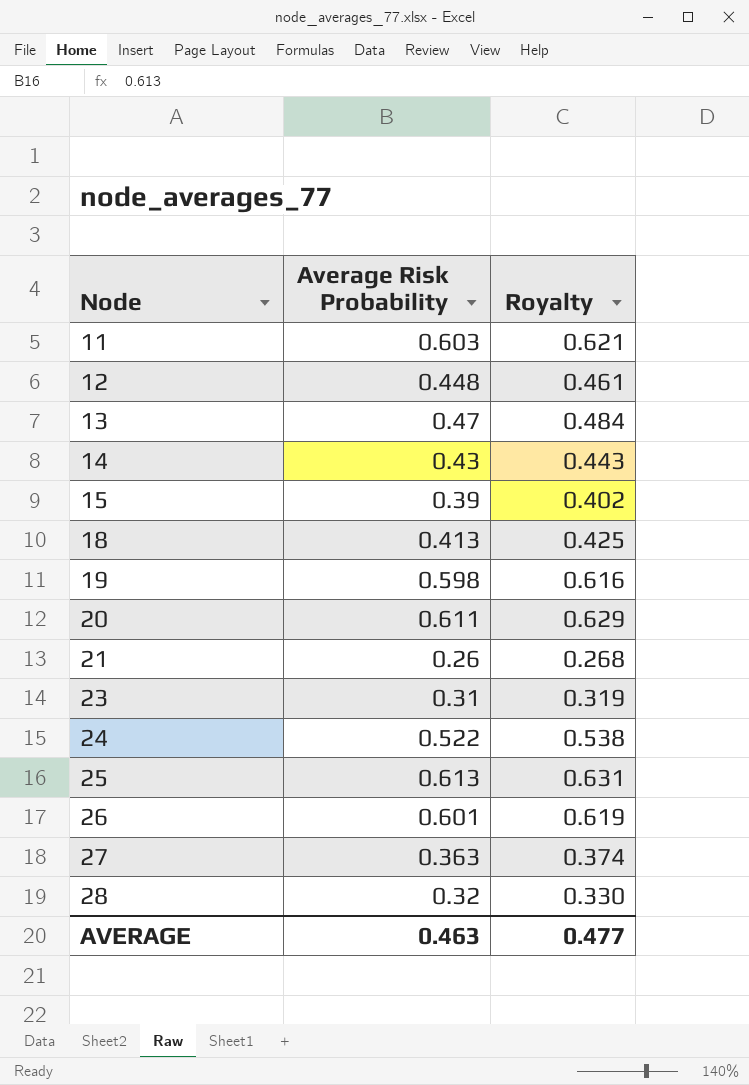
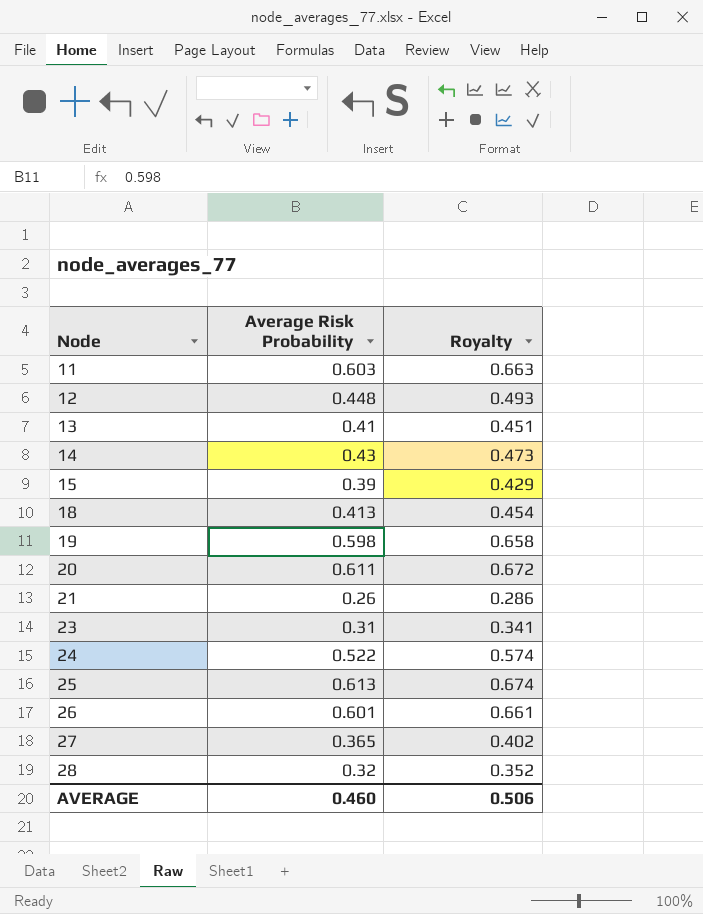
column Royalty | formula: [Average Risk Probability] * 1.03 -> [Average Risk Probability] * 1.1
13 | Average Risk Probability: 0.47 -> 0.41
27 | Average Risk Probability: 0.363 -> 0.365
AVERAGE | Average Risk Probability: 0.463 -> 0.460
AVERAGE | Royalty: 0.477 -> 0.506

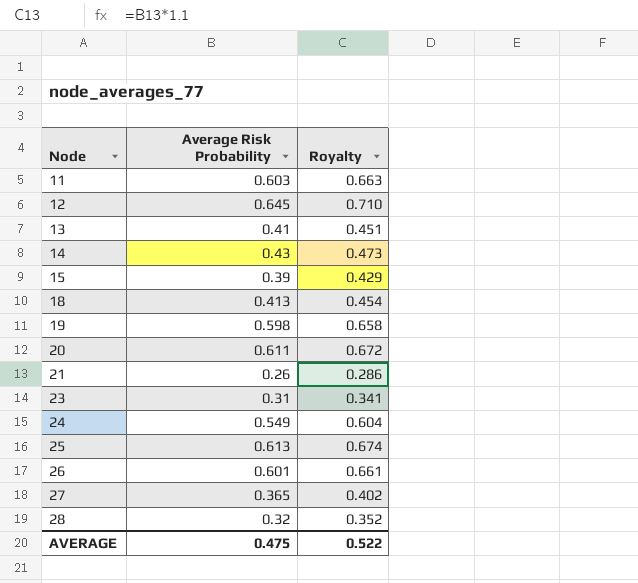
12 | Average Risk Probability: 0.448 -> 0.645
12 | Royalty: 0.493 -> 0.710
24 | Average Risk Probability: 0.522 -> 0.549
24 | Royalty: 0.574 -> 0.604
AVERAGE | Average Risk Probability: 0.460 -> 0.475
AVERAGE | Royalty: 0.506 -> 0.522

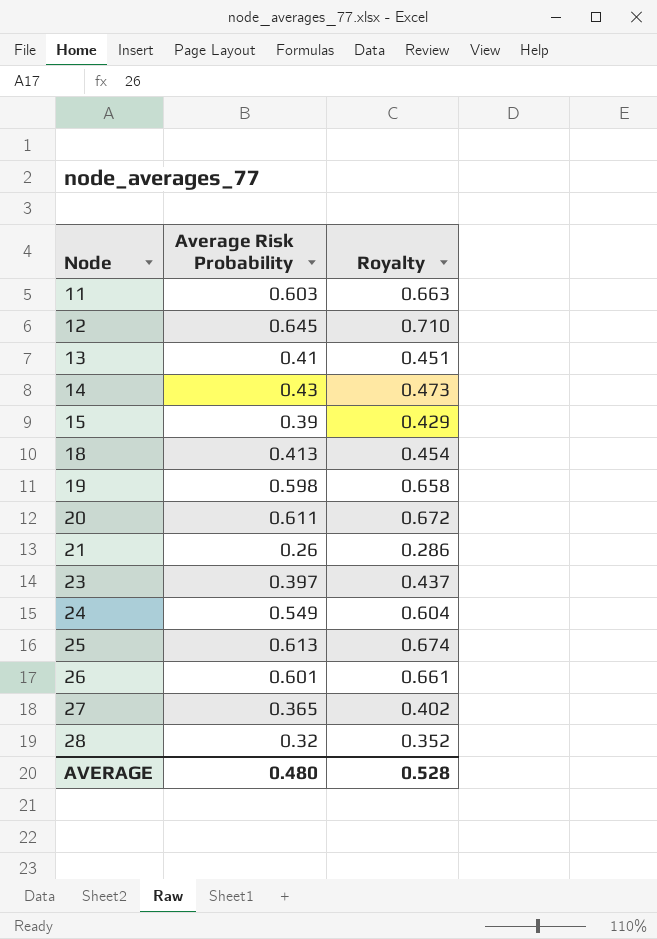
23 | Average Risk Probability: 0.31 -> 0.397
23 | Royalty: 0.341 -> 0.437
AVERAGE | Average Risk Probability: 0.475 -> 0.480
AVERAGE | Royalty: 0.522 -> 0.528

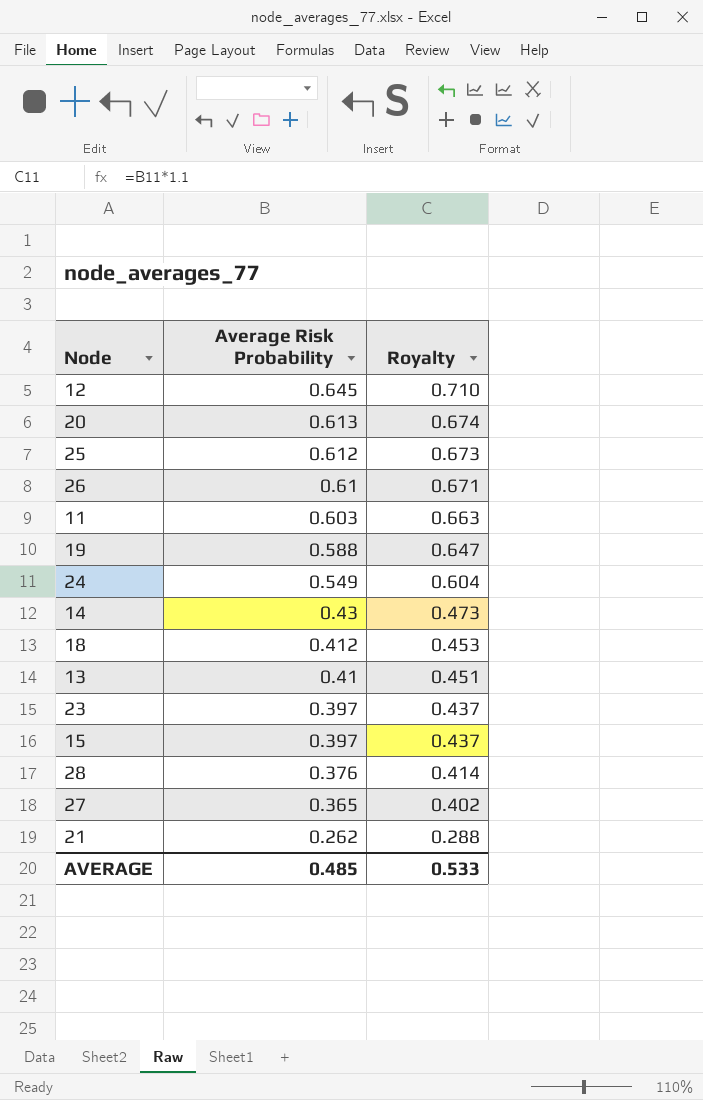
row order: Node ascending -> Average Risk Probability descending
20 | Average Risk Probability: 0.611 -> 0.613
20 | Royalty: 0.672 -> 0.674
25 | Average Risk Probability: 0.613 -> 0.612
25 | Royalty: 0.674 -> 0.673
26 | Average Risk Probability: 0.601 -> 0.61
26 | Royalty: 0.661 -> 0.671
19 | Average Risk Probability: 0.598 -> 0.588
19 | Royalty: 0.658 -> 0.647
18 | Average Risk Probability: 0.413 -> 0.412
18 | Royalty: 0.454 -> 0.453
15 | Average Risk Probability: 0.39 -> 0.397
15 | Royalty: 0.429 -> 0.437
28 | Average Risk Probability: 0.32 -> 0.376
28 | Royalty: 0.352 -> 0.414
21 | Average Risk Probability: 0.26 -> 0.262
21 | Royalty: 0.286 -> 0.288
AVERAGE | Average Risk Probability: 0.480 -> 0.485
AVERAGE | Royalty: 0.528 -> 0.533

